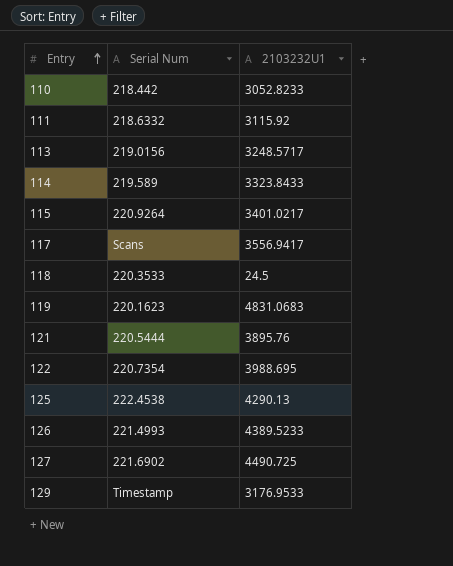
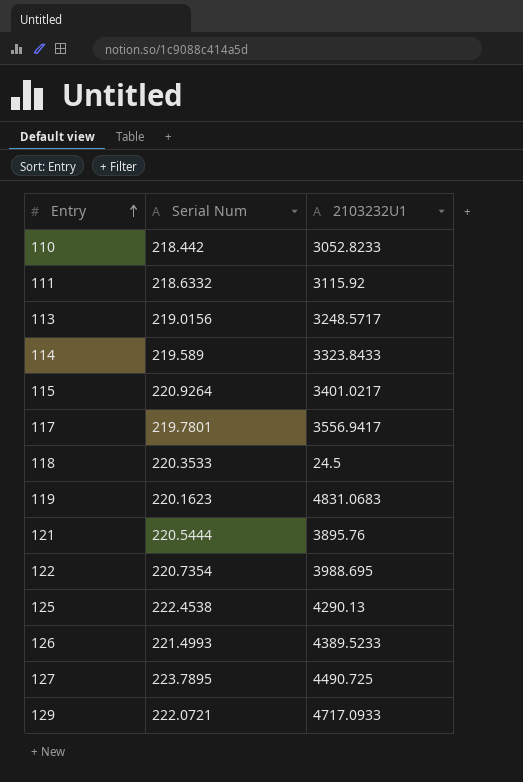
117 | Serial Num: Scans -> 219.7801
127 | Serial Num: 221.6902 -> 223.7895
129 | Serial Num: Timestamp -> 222.0721
129 | 2103232U1: 3176.9533 -> 4717.0933

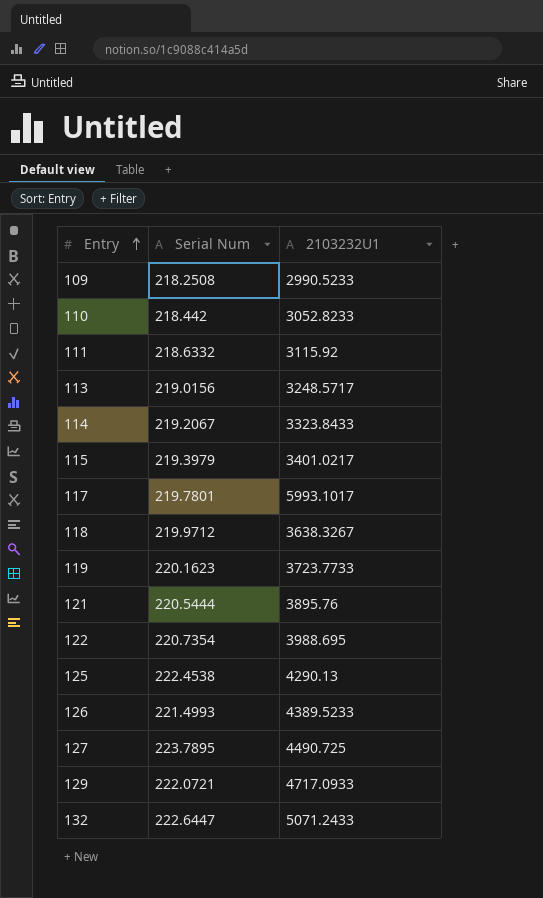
row 109: none -> 218.2508 | 2990.5233
114 | Serial Num: 219.589 -> 219.2067
115 | Serial Num: 220.9264 -> 219.3979
117 | 2103232U1: 3556.9417 -> 5993.1017
118 | Serial Num: 220.3533 -> 219.9712
118 | 2103232U1: 24.5 -> 3638.3267
119 | 2103232U1: 4831.0683 -> 3723.7733
row 132: none -> 222.6447 | 5071.2433

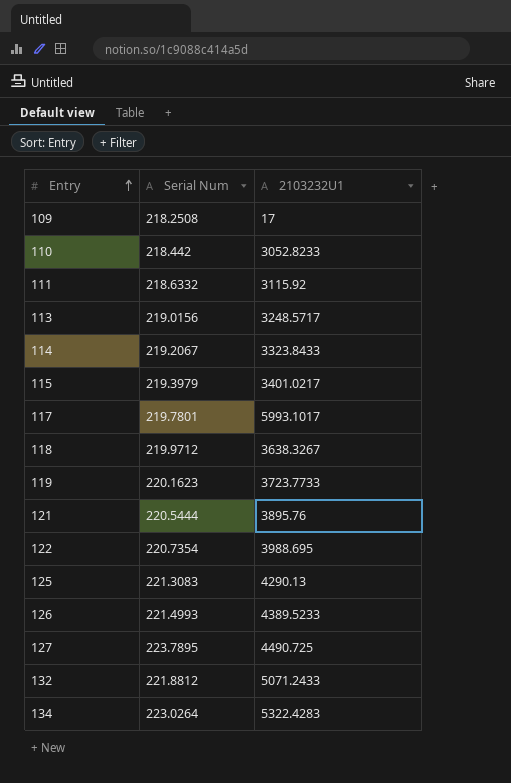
row 129: 222.0721 | 4717.0933 -> none
109 | 2103232U1: 2990.5233 -> 17
125 | Serial Num: 222.4538 -> 221.3083
132 | Serial Num: 222.6447 -> 221.8812
row 134: none -> 223.0264 | 5322.4283

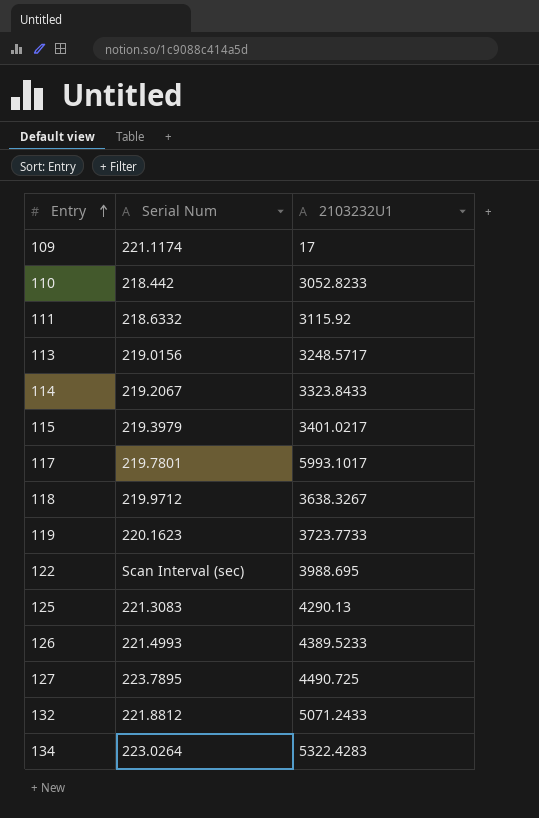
row 121: 220.5444 | 3895.76 -> none
109 | Serial Num: 218.2508 -> 221.1174
122 | Serial Num: 220.7354 -> Scan Interval (sec)

